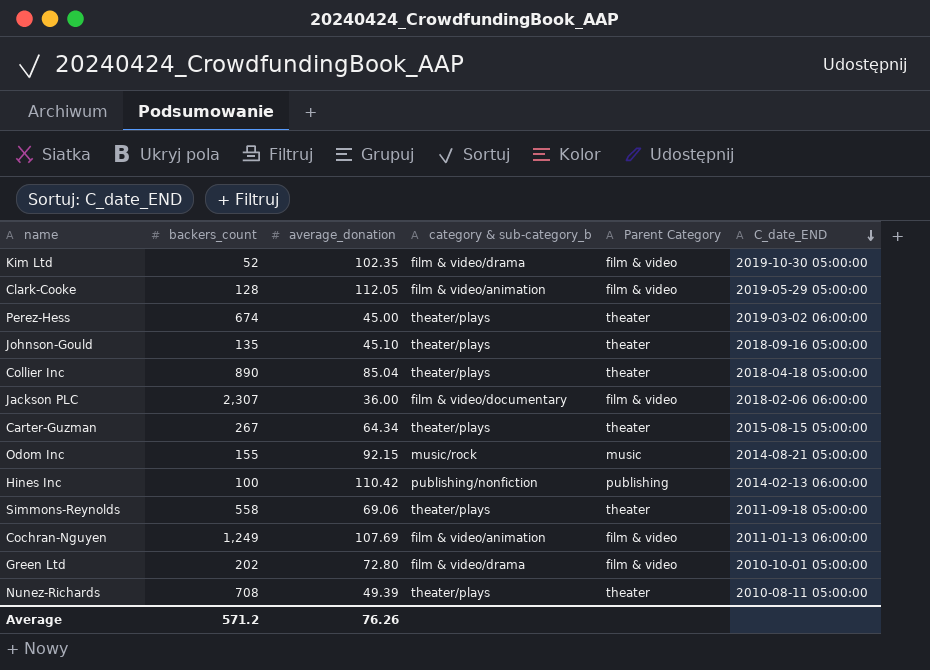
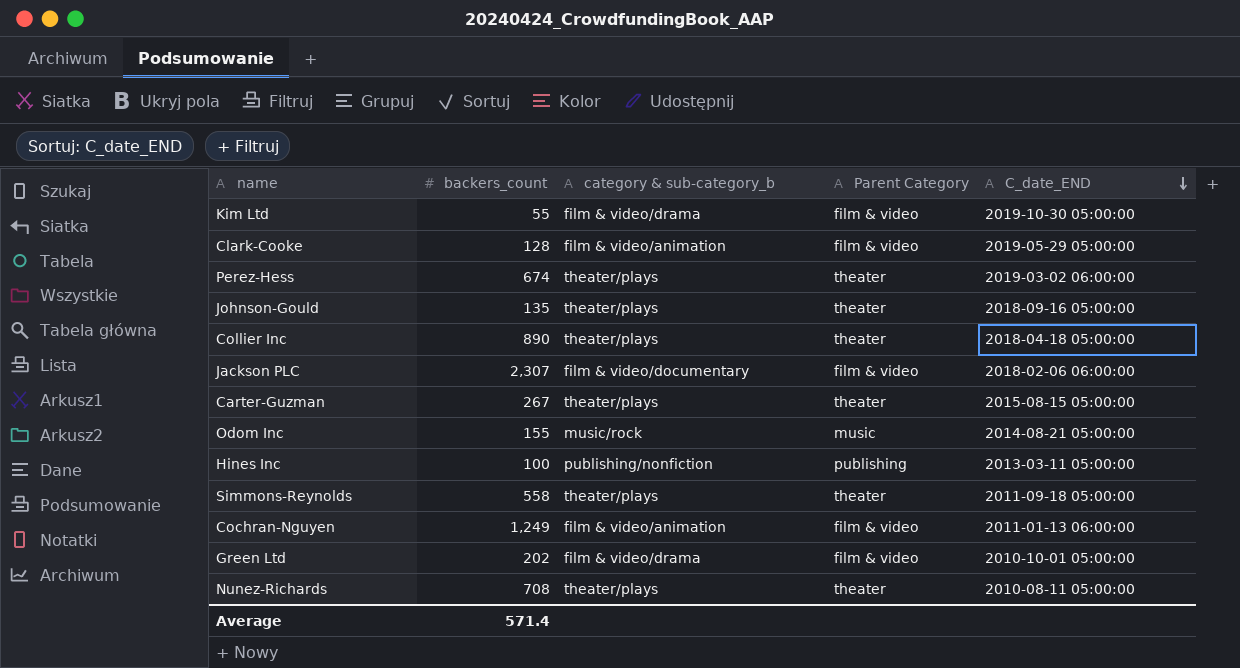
column average_donation | position: 3 -> none
Kim Ltd | backers_count: 52 -> 55
Hines Inc | C_date_END: 2014-02-13 06:00:00 -> 2013-03-11 05:00:00
Average | backers_count: 571.2 -> 571.4

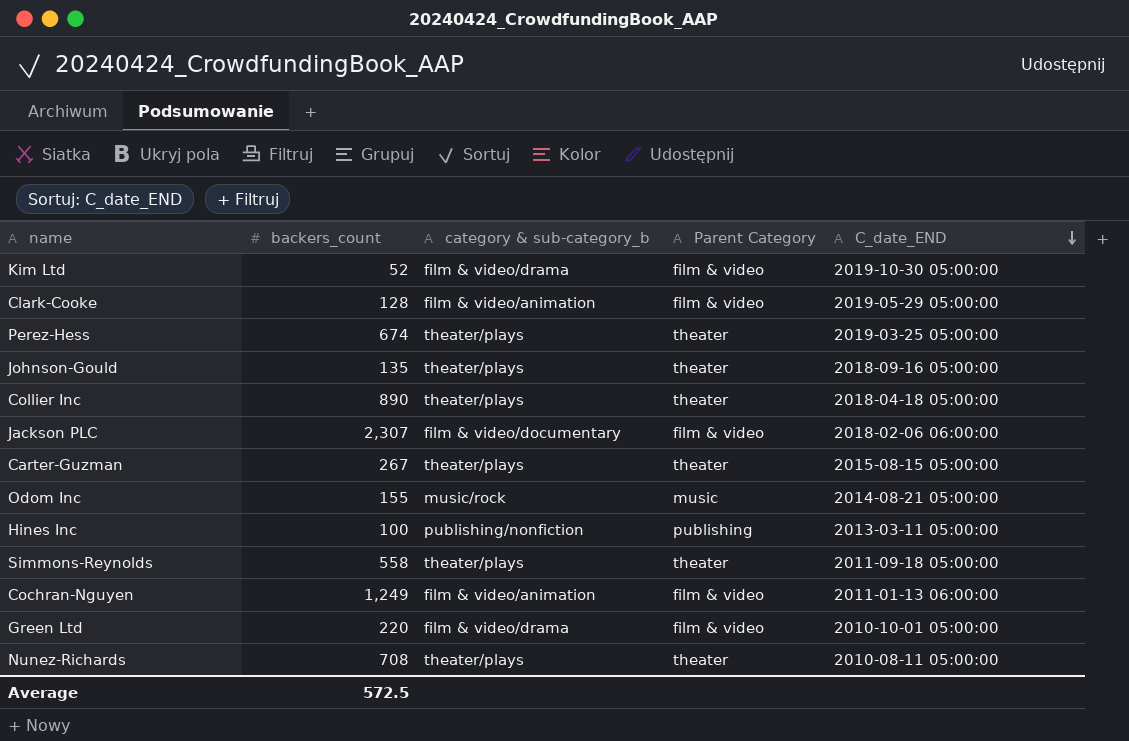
Kim Ltd | backers_count: 55 -> 52
Perez-Hess | C_date_END: 2019-03-02 06:00:00 -> 2019-03-25 05:00:00
Green Ltd | backers_count: 202 -> 220
Average | backers_count: 571.4 -> 572.5

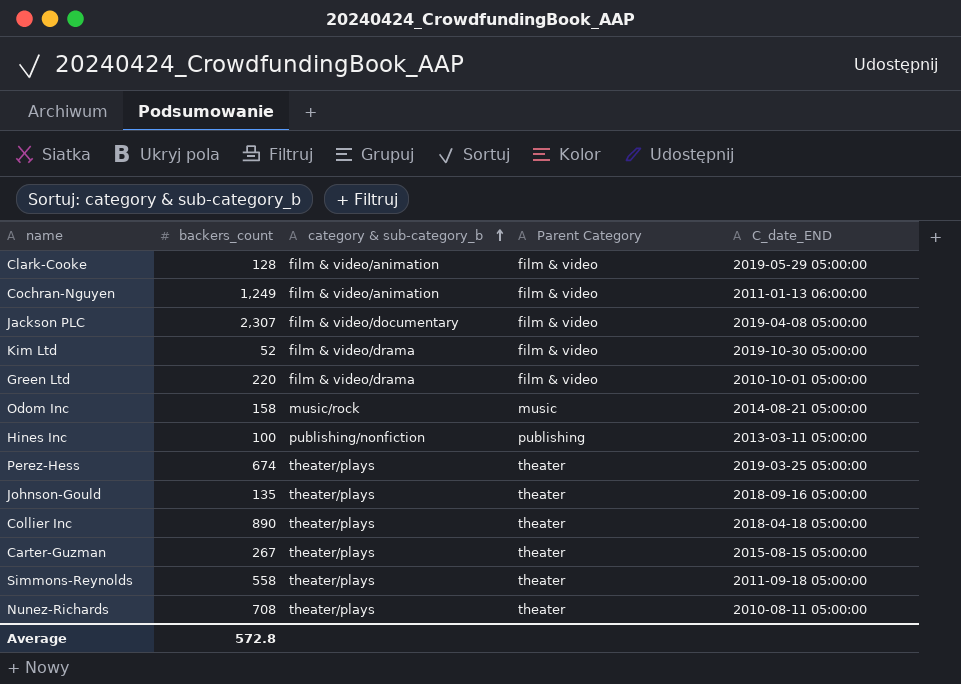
row order: C_date_END descending -> category & sub-category_b ascending
Jackson PLC | C_date_END: 2018-02-06 06:00:00 -> 2019-04-08 05:00:00
Odom Inc | backers_count: 155 -> 158
Average | backers_count: 572.5 -> 572.8

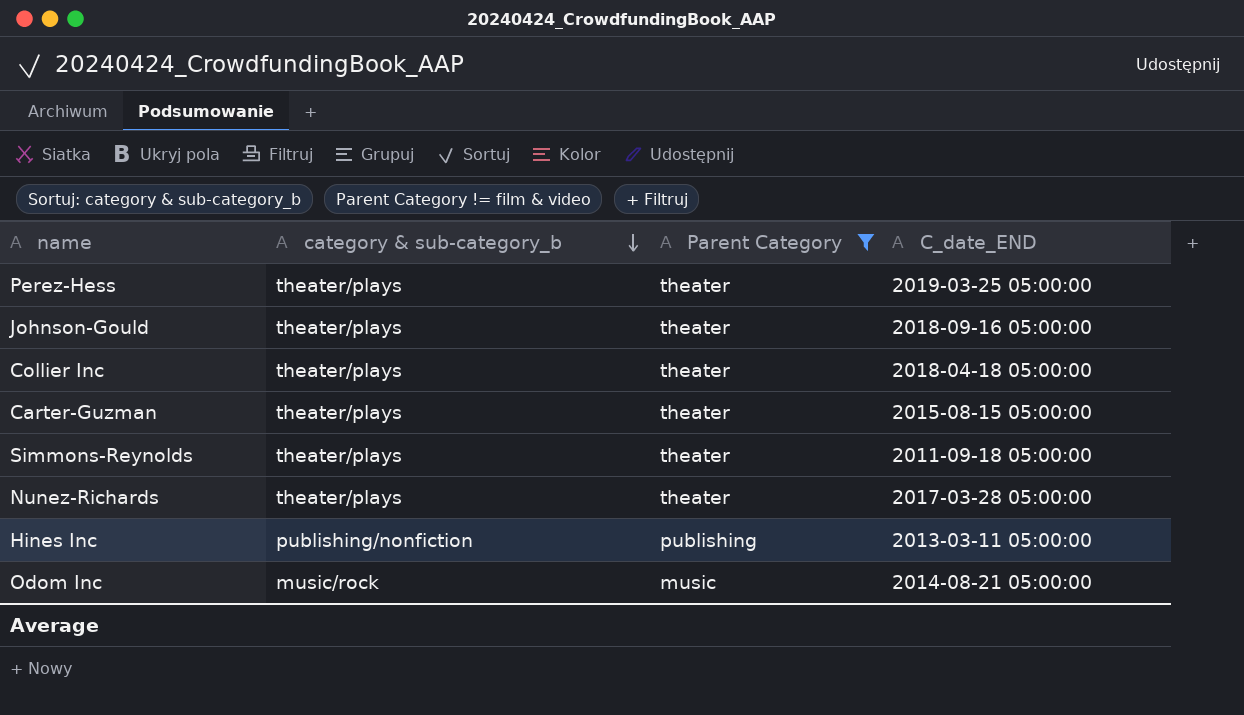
filter: none -> Parent Category != film & video
row order: category & sub-category_b ascending -> category & sub-category_b descending
column backers_count | position: 2 -> none
Nunez-Richards | C_date_END: 2010-08-11 05:00:00 -> 2017-03-28 05:00:00

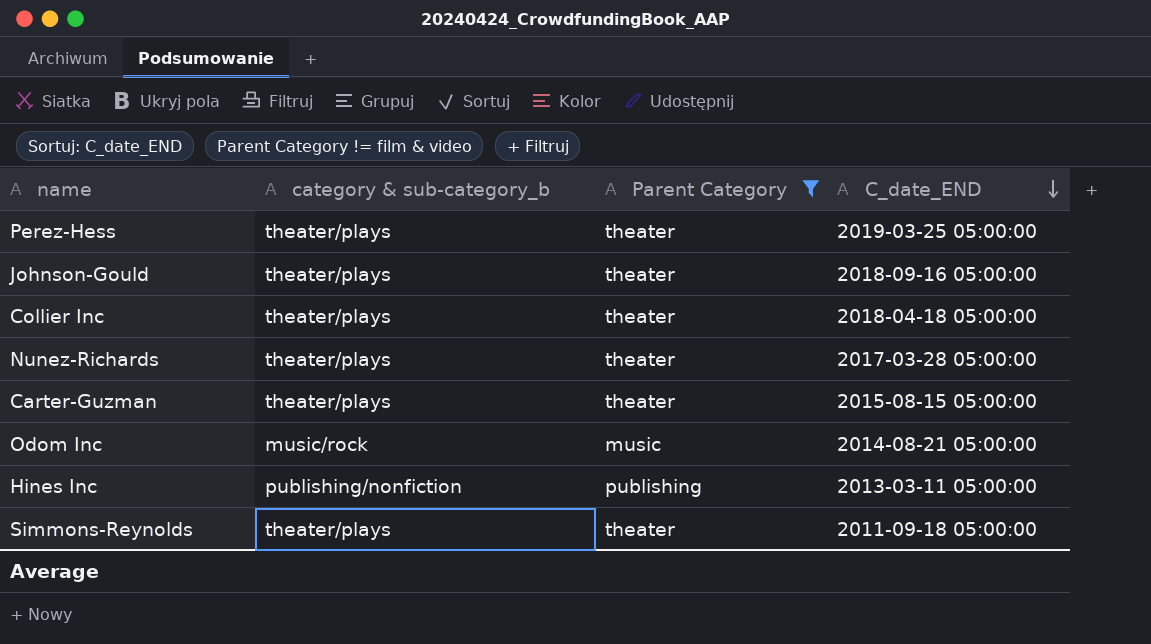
row order: category & sub-category_b descending -> C_date_END descending

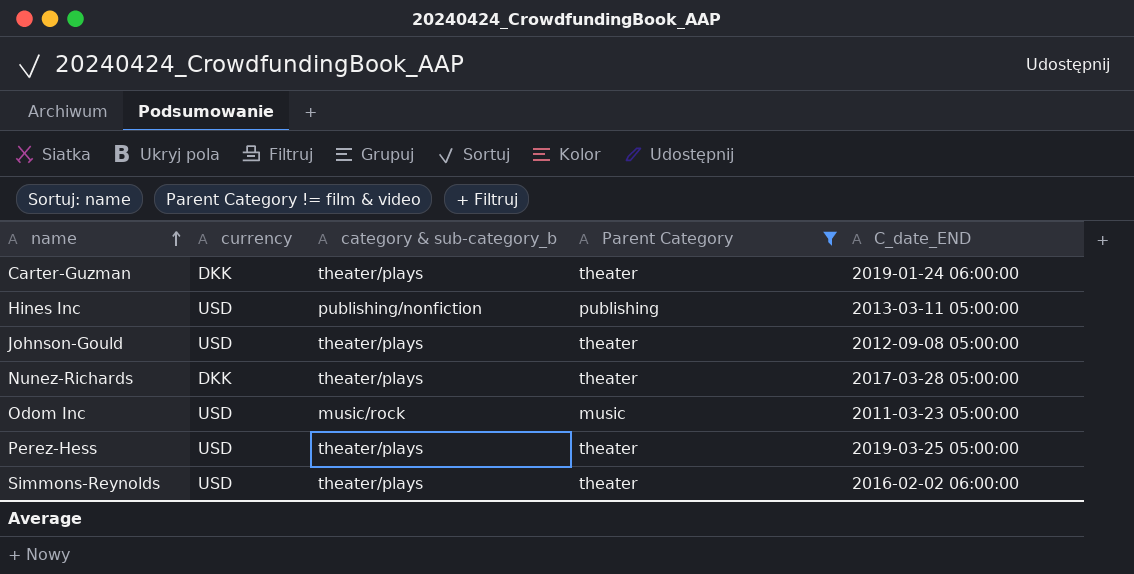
row order: C_date_END descending -> name ascending
column currency | position: none -> 2
row Collier Inc: theater/plays | theater | 2018-04-18 05:00:00 -> none
Carter-Guzman | C_date_END: 2015-08-15 05:00:00 -> 2019-01-24 06:00:00
Johnson-Gould | C_date_END: 2018-09-16 05:00:00 -> 2012-09-08 05:00:00
Odom Inc | C_date_END: 2014-08-21 05:00:00 -> 2011-03-23 05:00:00
Simmons-Reynolds | C_date_END: 2011-09-18 05:00:00 -> 2016-02-02 06:00:00

